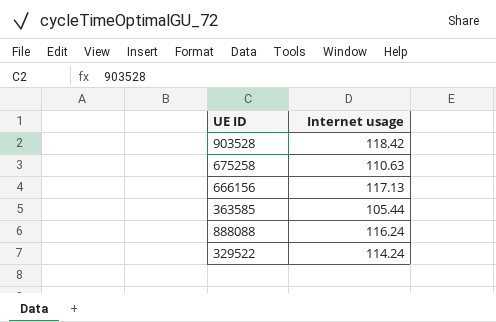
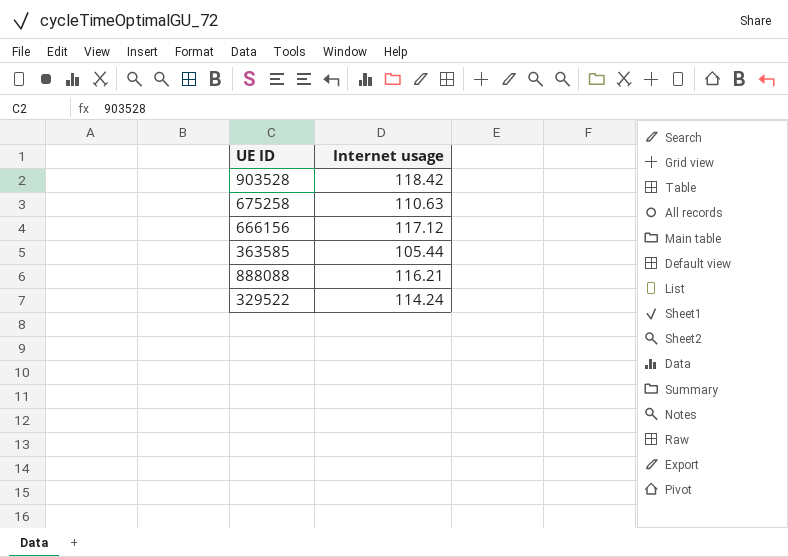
666156 | Internet usage: 117.13 -> 117.12
888088 | Internet usage: 116.24 -> 116.21

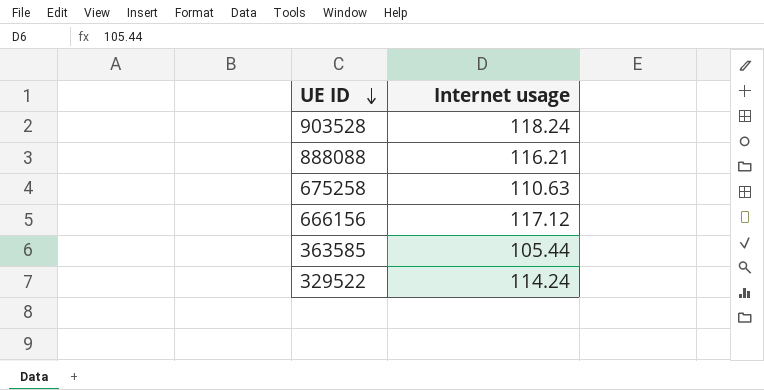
row order: none -> UE ID descending
903528 | Internet usage: 118.42 -> 118.24

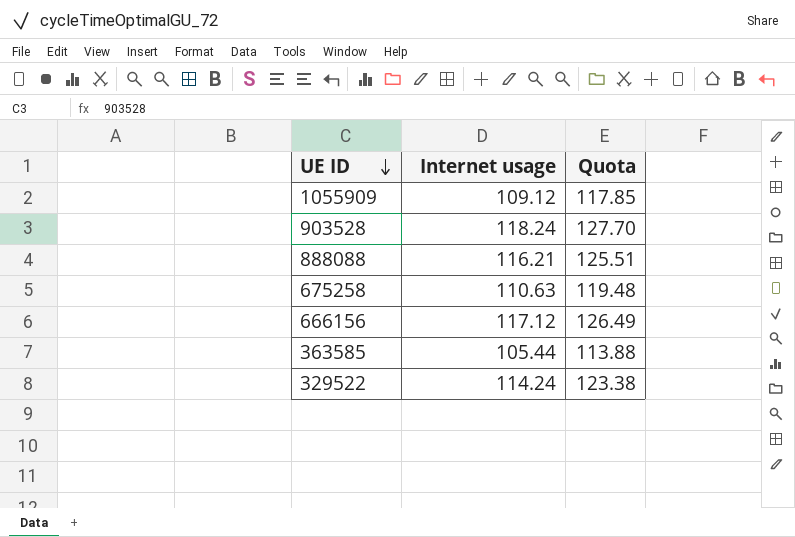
column Quota | formula: none -> [Internet usage] * 1.08
row 1055909: none -> 109.12 | 117.85

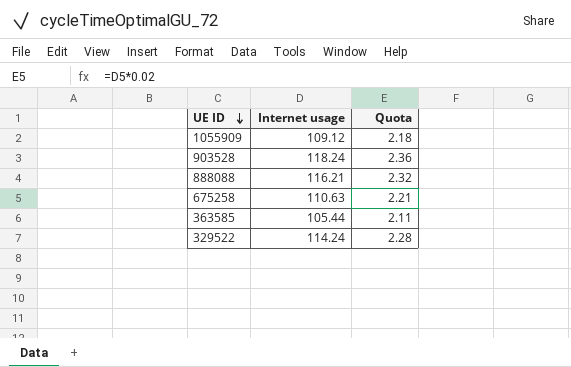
column Quota | formula: [Internet usage] * 1.08 -> [Internet usage] * 0.02
row 666156: 117.12 | 126.49 -> none

